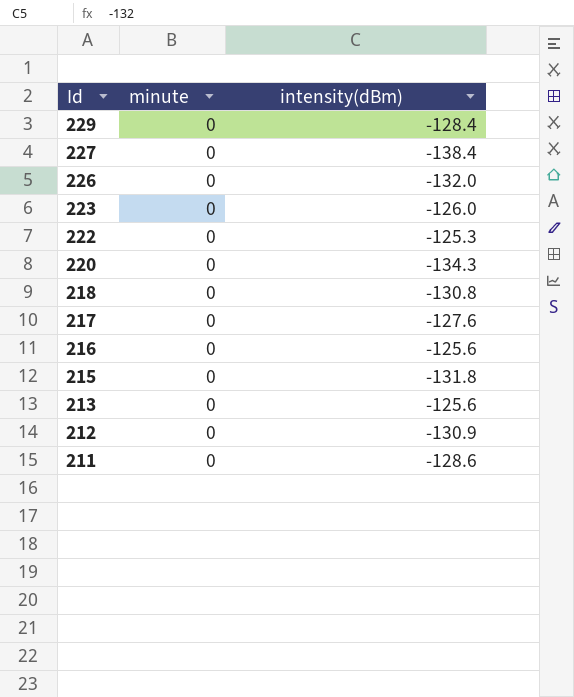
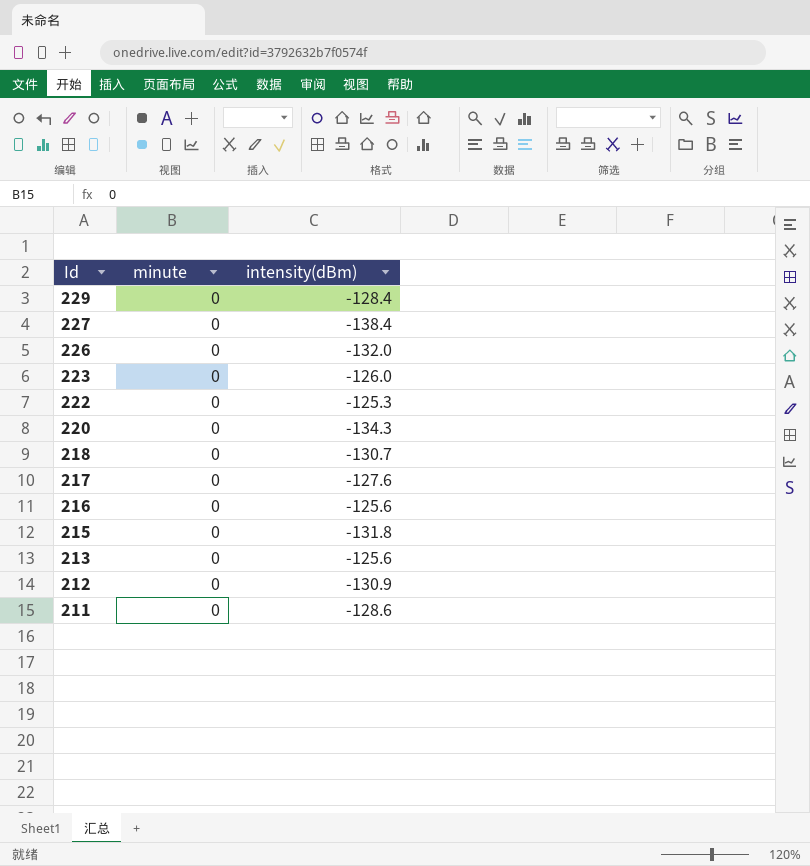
218 | intensity(dBm): -130.8 -> -130.7

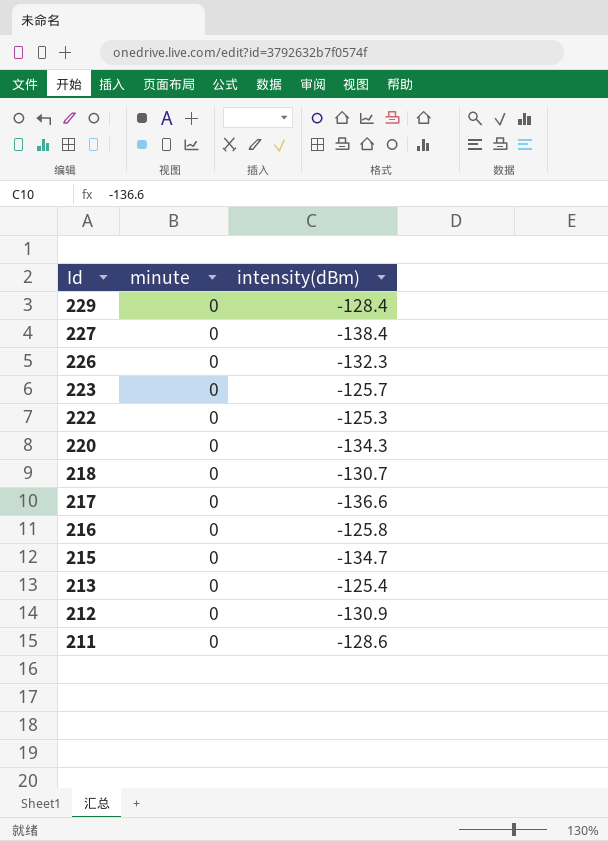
226 | intensity(dBm): -132.0 -> -132.3
223 | intensity(dBm): -126.0 -> -125.7
217 | intensity(dBm): -127.6 -> -136.6
216 | intensity(dBm): -125.6 -> -125.8
215 | intensity(dBm): -131.8 -> -134.7
213 | intensity(dBm): -125.6 -> -125.4

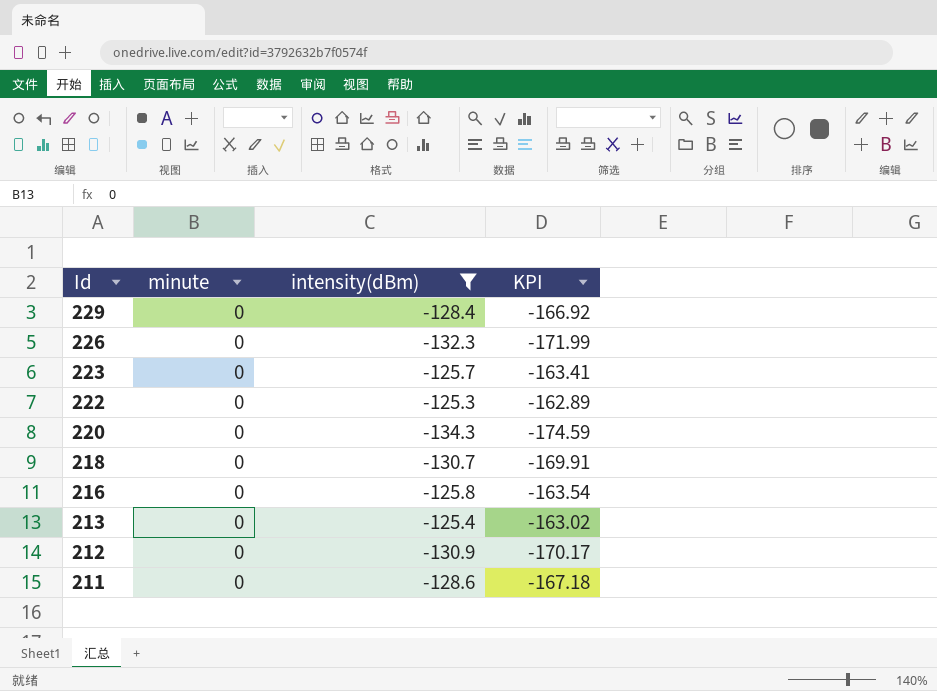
filter: none -> intensity(dBm) >= -134.3
column KPI | formula: none -> [intensity(dBm)] * 1.3

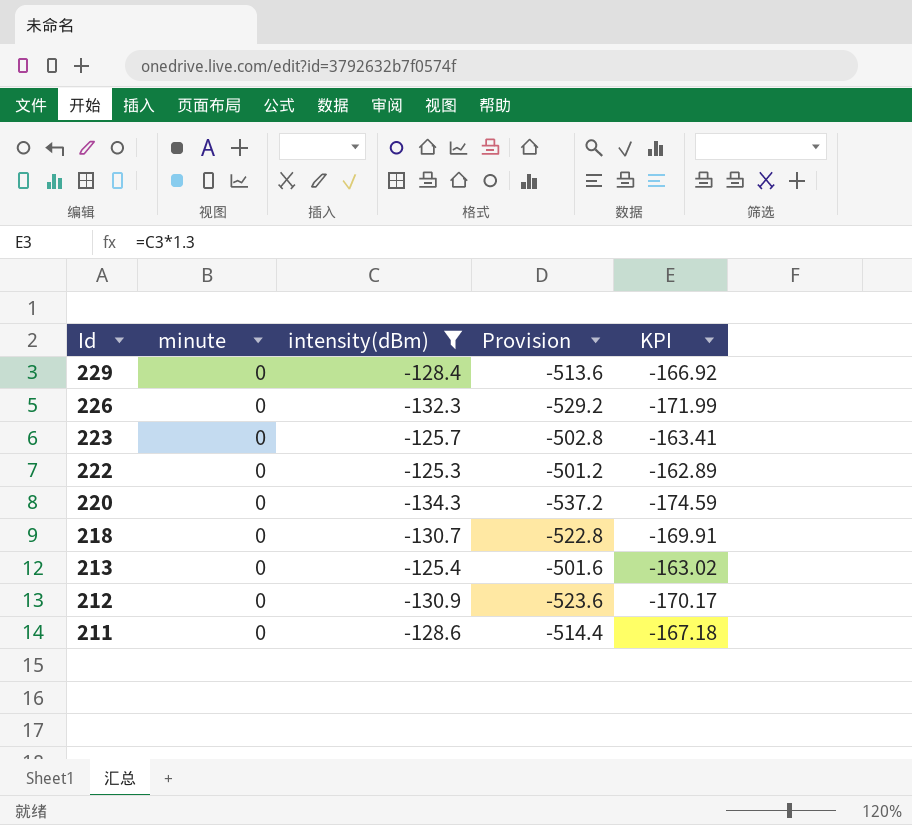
column Provision | formula: none -> [intensity(dBm)] * 4
row 216: 0 | -125.8 | -163.54 -> none

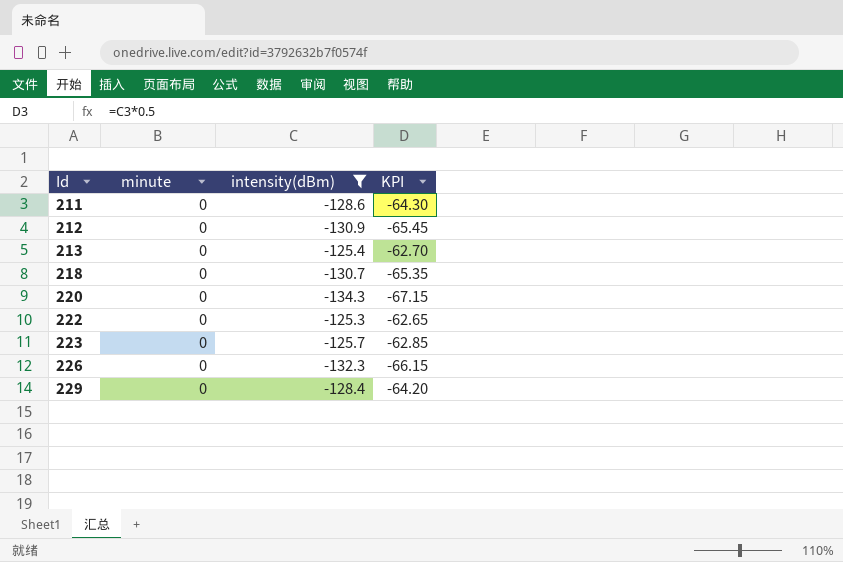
row order: Id descending -> Id ascending
column Provision | formula: [intensity(dBm)] * 4 -> none
column KPI | formula: [intensity(dBm)] * 1.3 -> [intensity(dBm)] * 0.5

